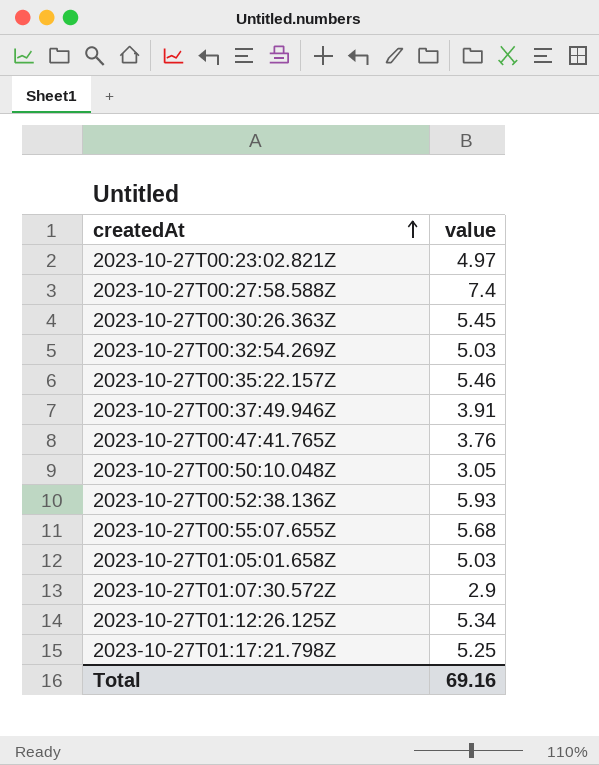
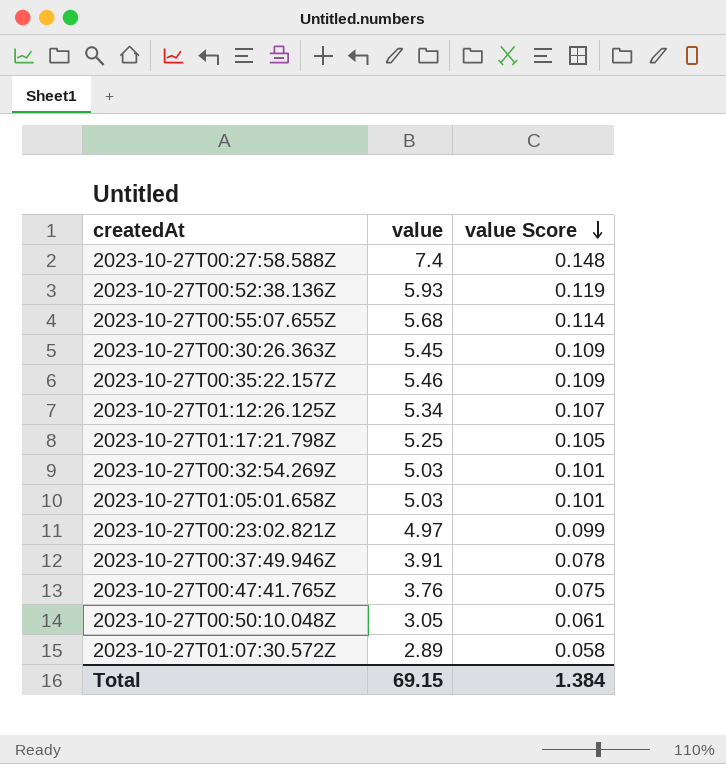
row order: createdAt ascending -> value Score descending
column value Score | formula: none -> [value] * 0.02
2023-10-27T01:07:30.572Z | value: 2.9 -> 2.89
Total | value: 69.16 -> 69.15

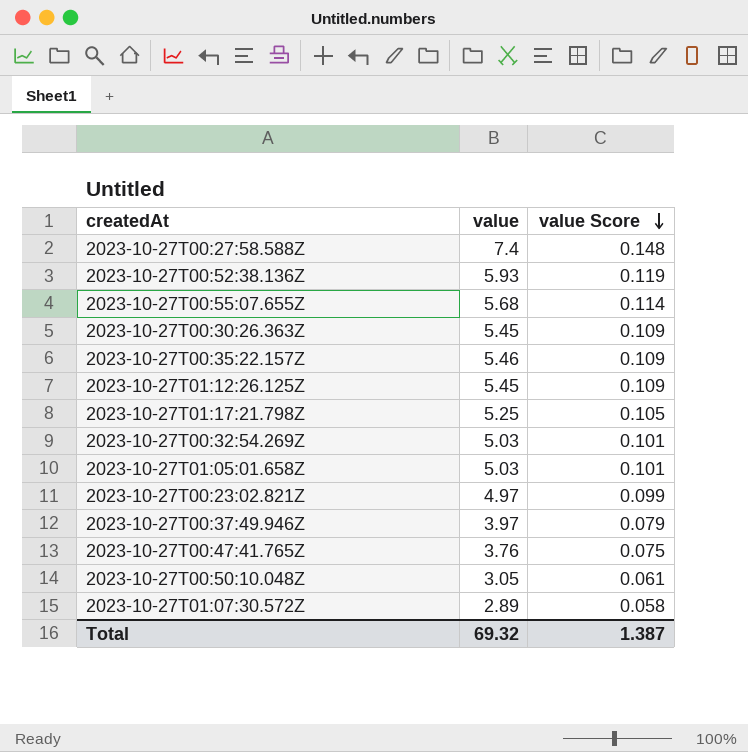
2023-10-27T01:12:26.125Z | value: 5.34 -> 5.45
2023-10-27T01:12:26.125Z | value Score: 0.107 -> 0.109
2023-10-27T00:37:49.946Z | value: 3.91 -> 3.97
2023-10-27T00:37:49.946Z | value Score: 0.078 -> 0.079
Total | value: 69.15 -> 69.32
Total | value Score: 1.384 -> 1.387

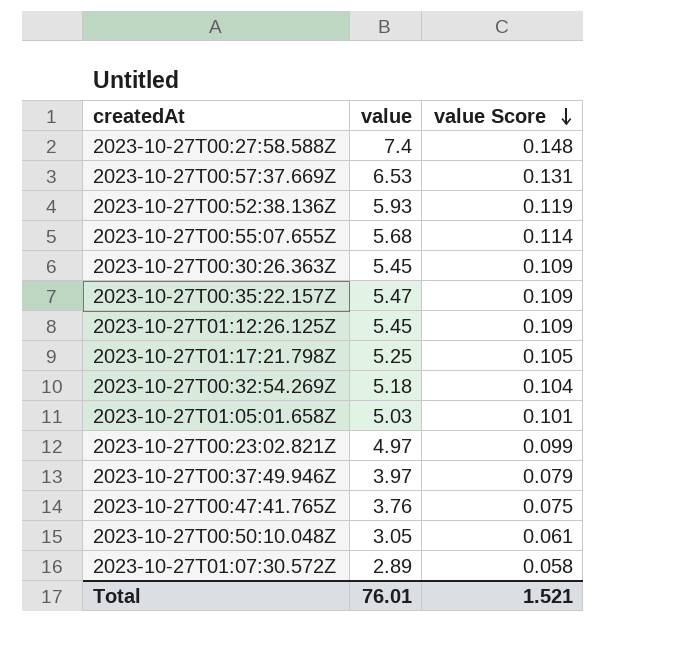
row 2023-10-27T00:57:37.669Z: none -> 6.53 | 0.131
2023-10-27T00:35:22.157Z | value: 5.46 -> 5.47
2023-10-27T00:32:54.269Z | value: 5.03 -> 5.18
2023-10-27T00:32:54.269Z | value Score: 0.101 -> 0.104
Total | value: 69.32 -> 76.01
Total | value Score: 1.387 -> 1.521

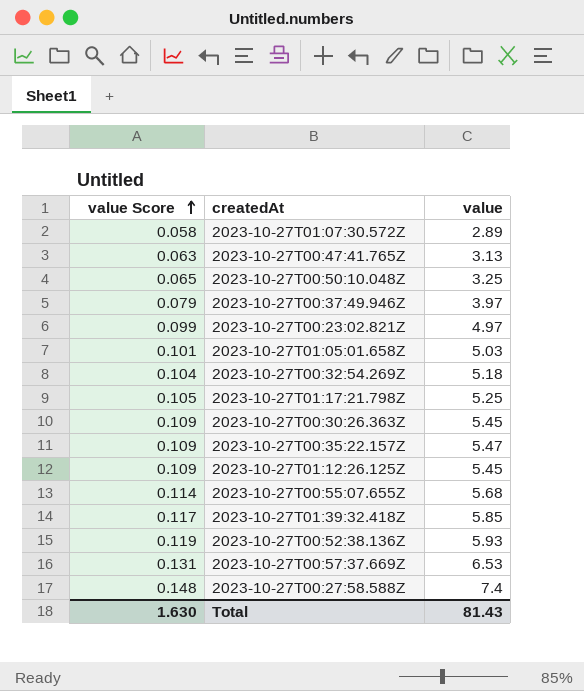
row order: value Score descending -> value Score ascending
column value Score | position: 3 -> 1
2023-10-27T00:47:41.765Z | value Score: 0.075 -> 0.063
2023-10-27T00:47:41.765Z | value: 3.76 -> 3.13
2023-10-27T00:50:10.048Z | value Score: 0.061 -> 0.065
2023-10-27T00:50:10.048Z | value: 3.05 -> 3.25
row 2023-10-27T01:39:32.418Z: none -> 0.117 | 5.85
Total | value Score: 1.521 -> 1.630
Total | value: 76.01 -> 81.43

